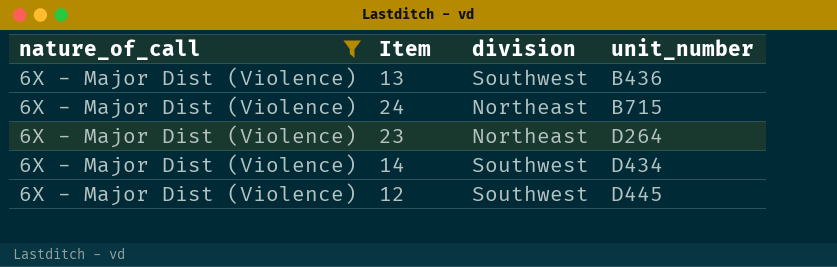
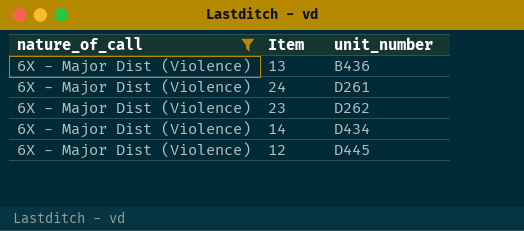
column division | position: 3 -> none
24 | unit_number: B715 -> D261
23 | unit_number: D264 -> D262

